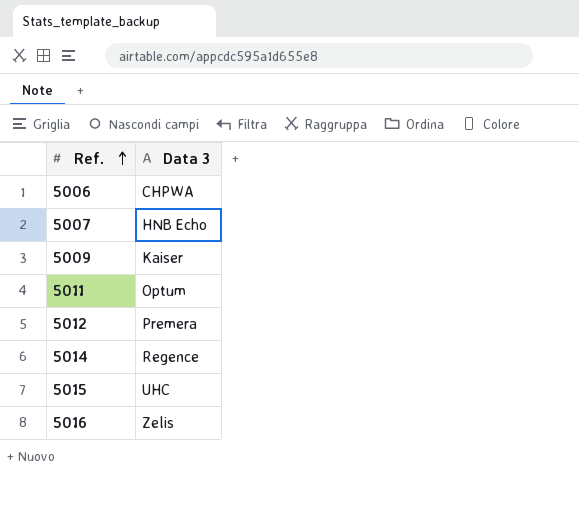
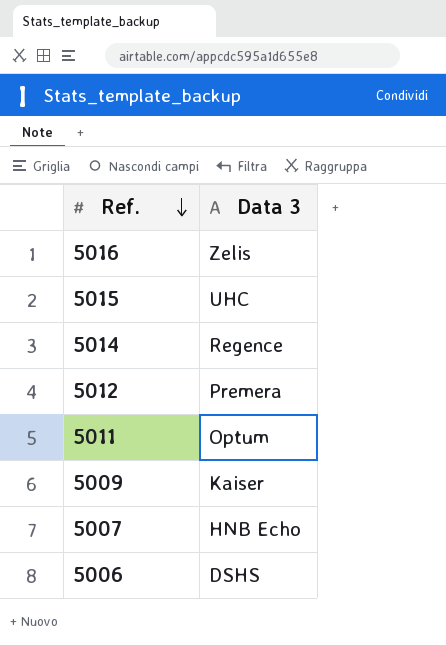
row order: Ref. ascending -> Ref. descending
5006 | Data 3: CHPWA -> DSHS

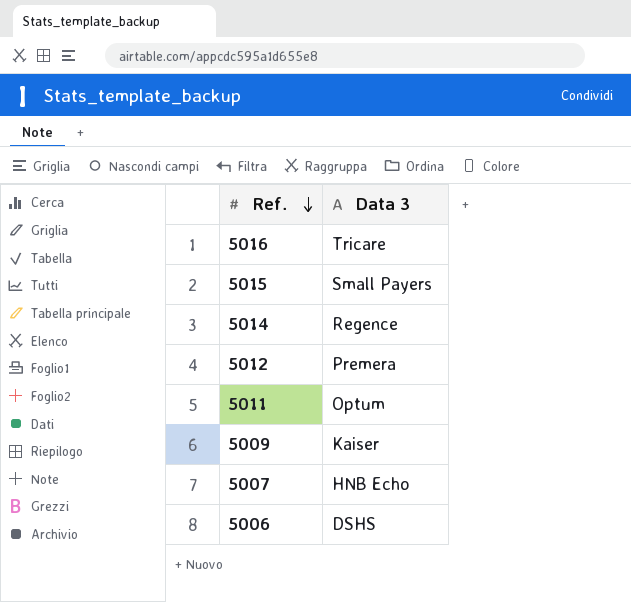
5016 | Data 3: Zelis -> Tricare
5015 | Data 3: UHC -> Small Payers

